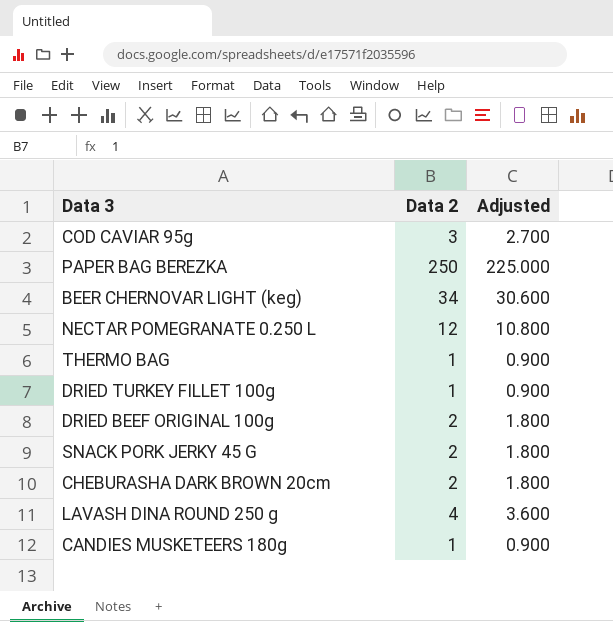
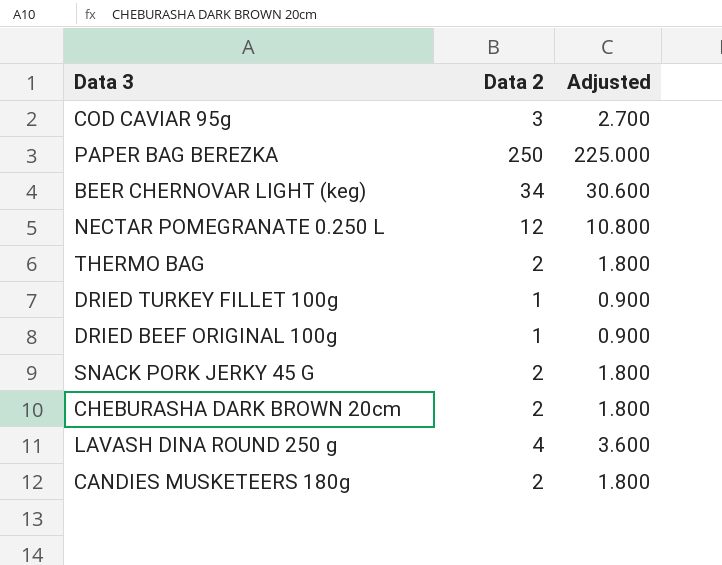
THERMO BAG | Data 2: 1 -> 2
THERMO BAG | Adjusted: 0.900 -> 1.800
DRIED BEEF ORIGINAL 100g | Data 2: 2 -> 1
DRIED BEEF ORIGINAL 100g | Adjusted: 1.800 -> 0.900
CANDIES MUSKETEERS 180g | Data 2: 1 -> 2
CANDIES MUSKETEERS 180g | Adjusted: 0.900 -> 1.800

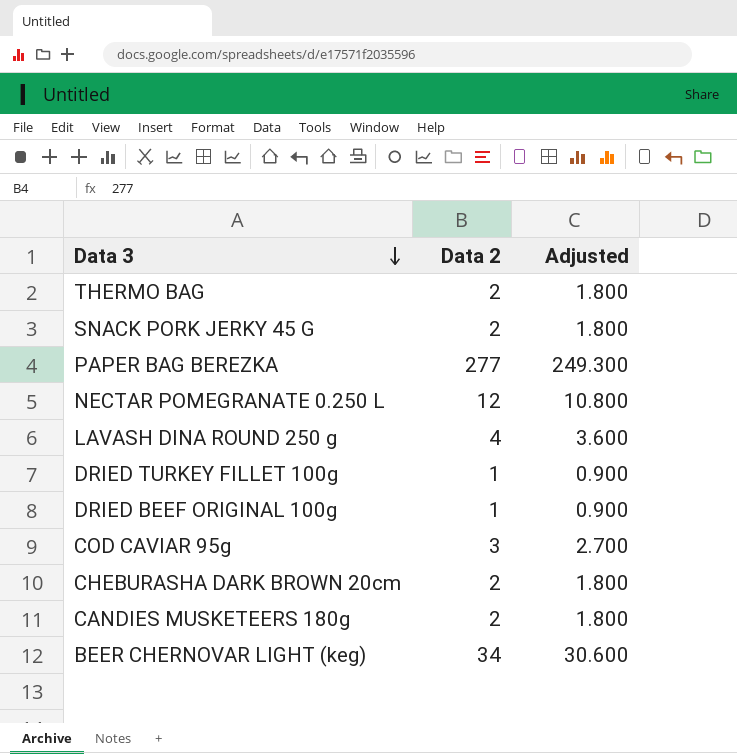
row order: none -> Data 3 descending
PAPER BAG BEREZKA | Data 2: 250 -> 277
PAPER BAG BEREZKA | Adjusted: 225.000 -> 249.300

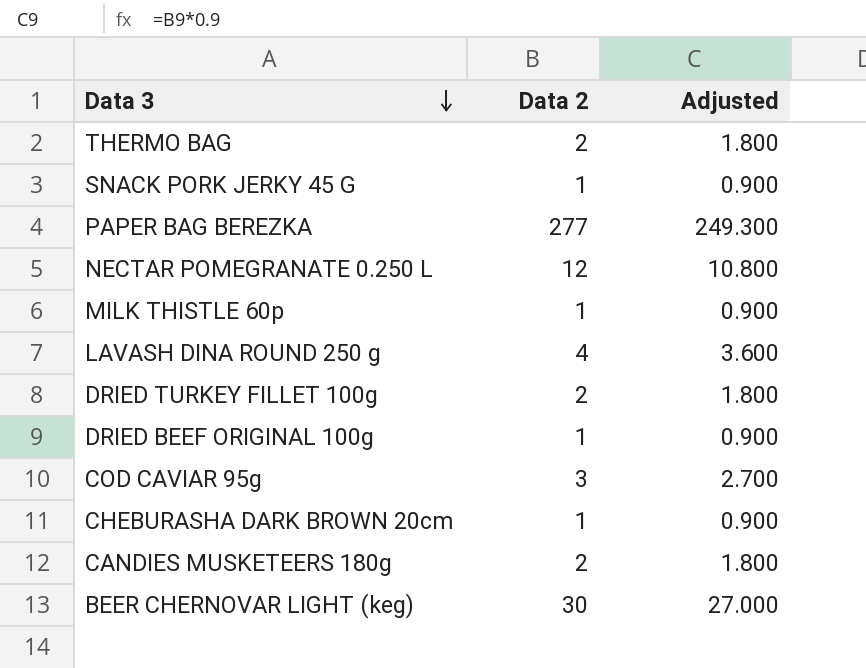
SNACK PORK JERKY 45 G | Data 2: 2 -> 1
SNACK PORK JERKY 45 G | Adjusted: 1.800 -> 0.900
row MILK THISTLE 60p: none -> 1 | 0.900
DRIED TURKEY FILLET 100g | Data 2: 1 -> 2
DRIED TURKEY FILLET 100g | Adjusted: 0.900 -> 1.800
CHEBURASHA DARK BROWN 20cm | Data 2: 2 -> 1
CHEBURASHA DARK BROWN 20cm | Adjusted: 1.800 -> 0.900
BEER CHERNOVAR LIGHT (keg) | Data 2: 34 -> 30
BEER CHERNOVAR LIGHT (keg) | Adjusted: 30.600 -> 27.000

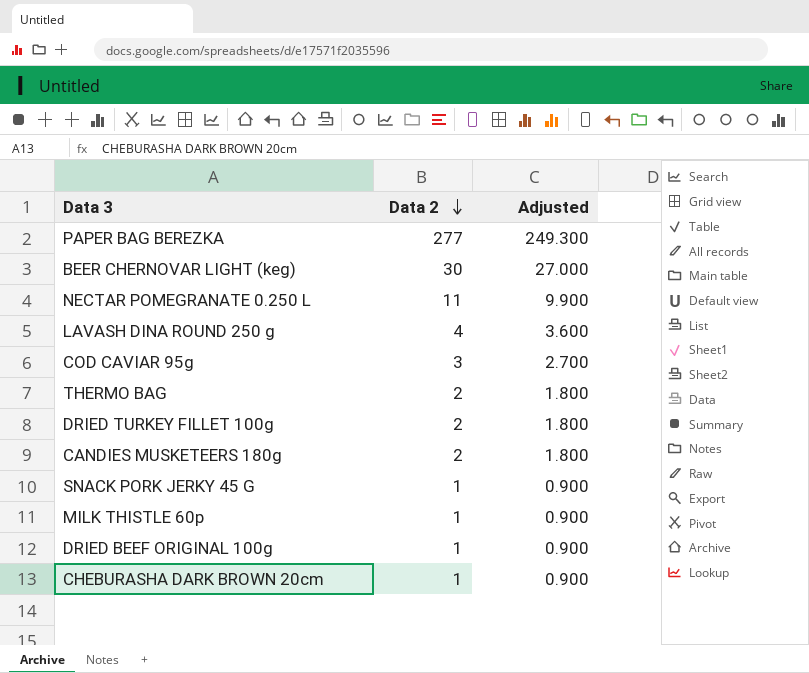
row order: Data 3 descending -> Data 2 descending
NECTAR POMEGRANATE 0.250 L | Data 2: 12 -> 11
NECTAR POMEGRANATE 0.250 L | Adjusted: 10.800 -> 9.900

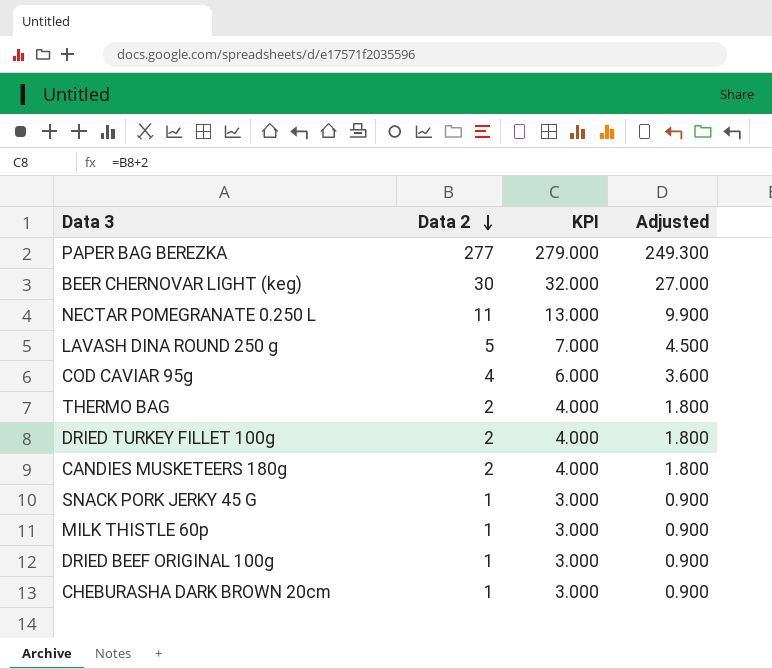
column KPI | formula: none -> [Data 2] + 2
LAVASH DINA ROUND 250 g | Data 2: 4 -> 5
LAVASH DINA ROUND 250 g | Adjusted: 3.600 -> 4.500
COD CAVIAR 95g | Data 2: 3 -> 4
COD CAVIAR 95g | Adjusted: 2.700 -> 3.600

